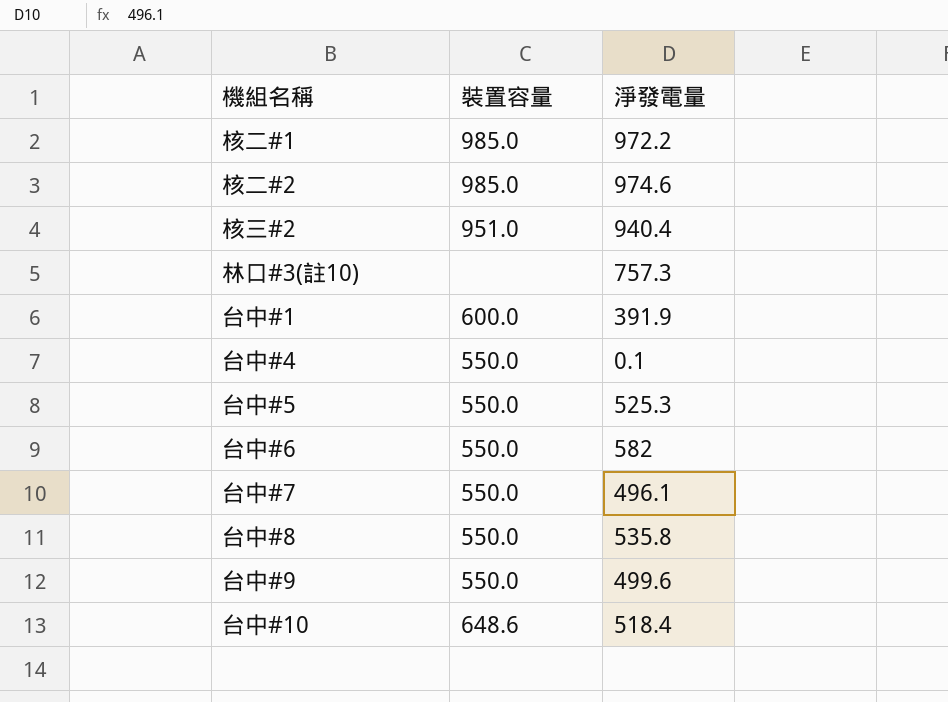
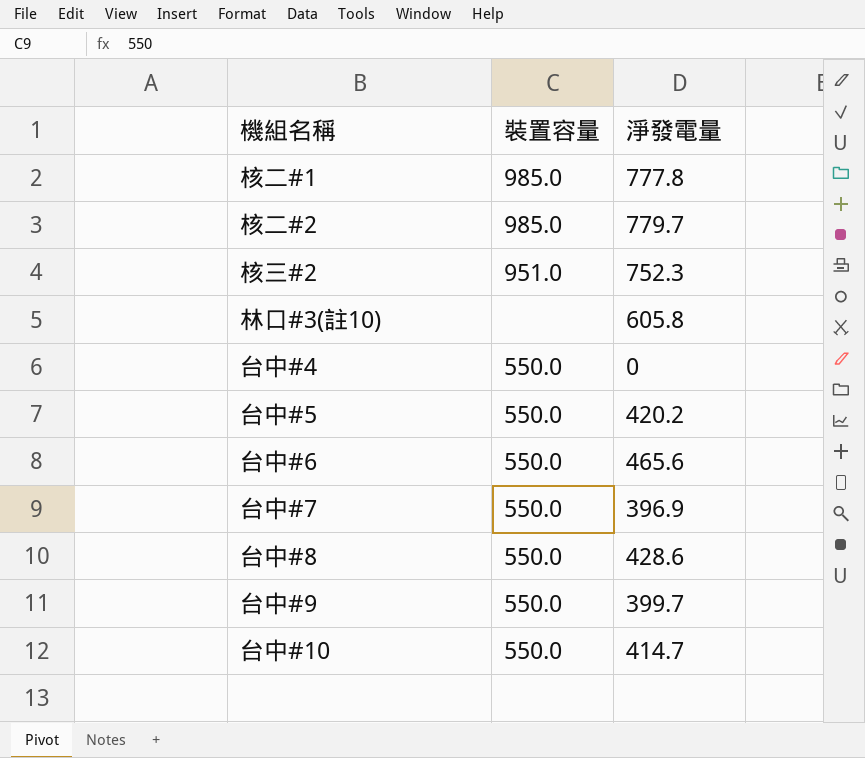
row 台中#1: 600.0 | 391.9 -> none
核二#1 | 淨發電量: 972.2 -> 777.8
核二#2 | 淨發電量: 974.6 -> 779.7
核三#2 | 淨發電量: 940.4 -> 752.3
林口#3(註10) | 淨發電量: 757.3 -> 605.8
台中#4 | 淨發電量: 0.1 -> 0
台中#5 | 淨發電量: 525.3 -> 420.2
台中#6 | 淨發電量: 582 -> 465.6
台中#7 | 淨發電量: 496.1 -> 396.9
台中#8 | 淨發電量: 535.8 -> 428.6
台中#9 | 淨發電量: 499.6 -> 399.7
台中#10 | 裝置容量: 648.6 -> 550.0
台中#10 | 淨發電量: 518.4 -> 414.7

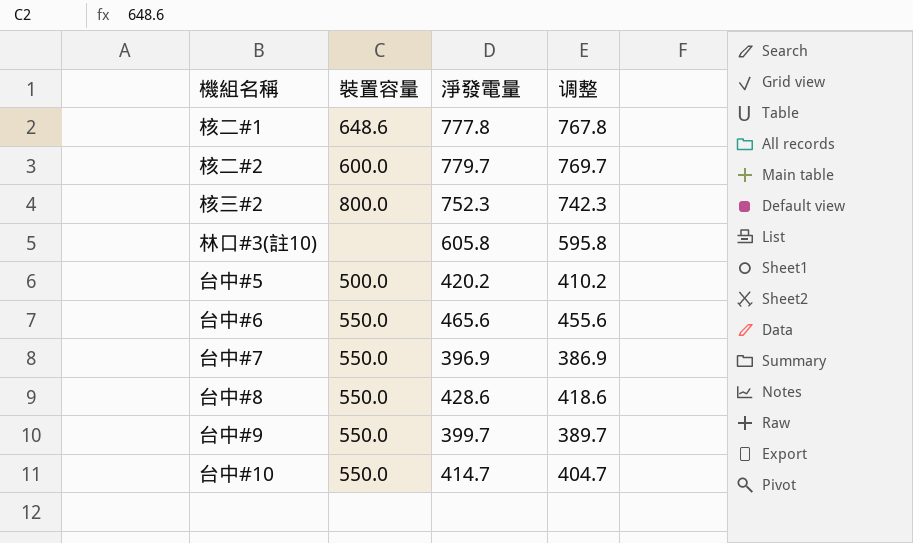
column 调整 | formula: none -> [淨發電量] - 10
row 台中#4: 550.0 | 0 -> none
核二#1 | 裝置容量: 985.0 -> 648.6
核二#2 | 裝置容量: 985.0 -> 600.0
核三#2 | 裝置容量: 951.0 -> 800.0
台中#5 | 裝置容量: 550.0 -> 500.0

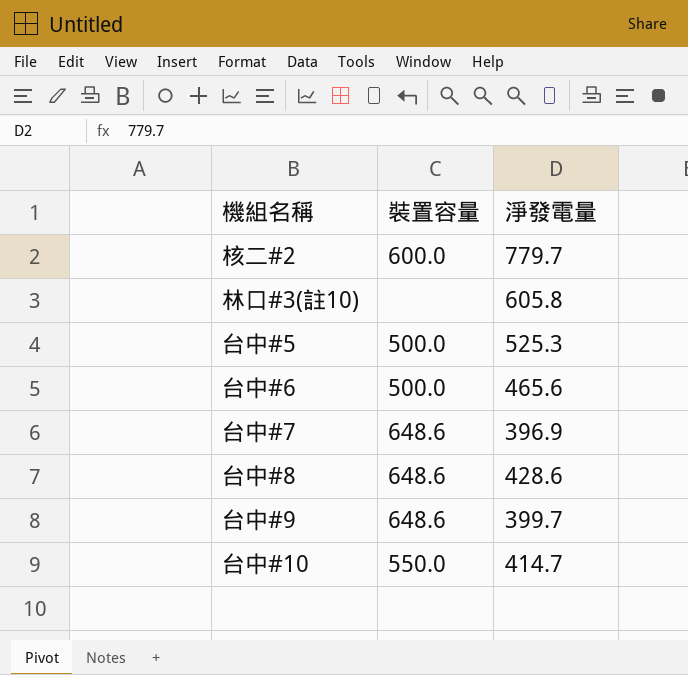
column 调整 | formula: [淨發電量] - 10 -> none
row 核二#1: 648.6 | 777.8 | 767.8 -> none
row 核三#2: 800.0 | 752.3 | 742.3 -> none
台中#5 | 淨發電量: 420.2 -> 525.3
台中#6 | 裝置容量: 550.0 -> 500.0
台中#7 | 裝置容量: 550.0 -> 648.6
台中#8 | 裝置容量: 550.0 -> 648.6
台中#9 | 裝置容量: 550.0 -> 648.6

